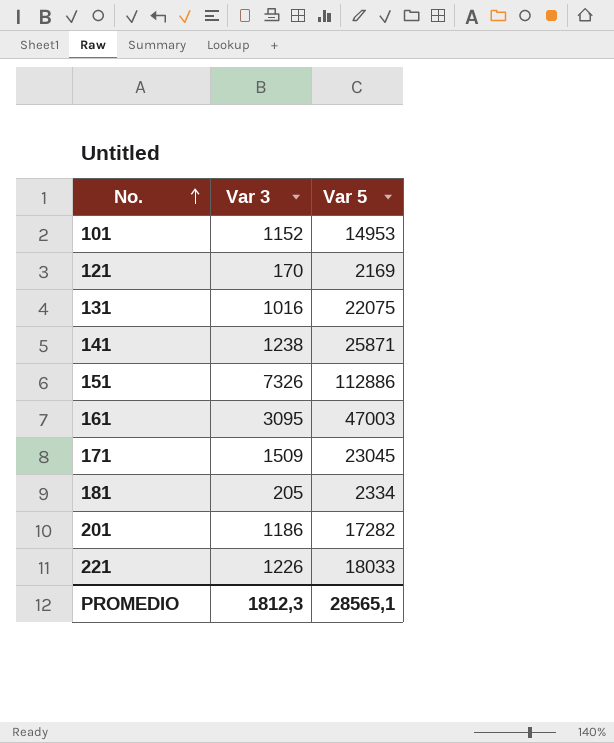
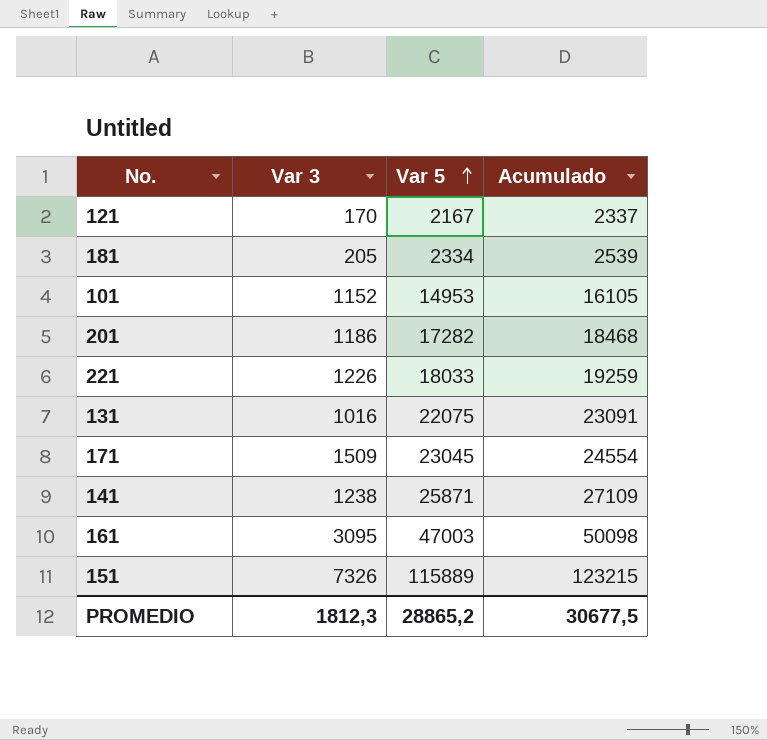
row order: No. ascending -> Var 5 ascending
column Acumulado | formula: none -> [Var 3] + [Var 5]
121 | Var 5: 2169 -> 2167
151 | Var 5: 112886 -> 115889
PROMEDIO | Var 5: 28565,1 -> 28865,2

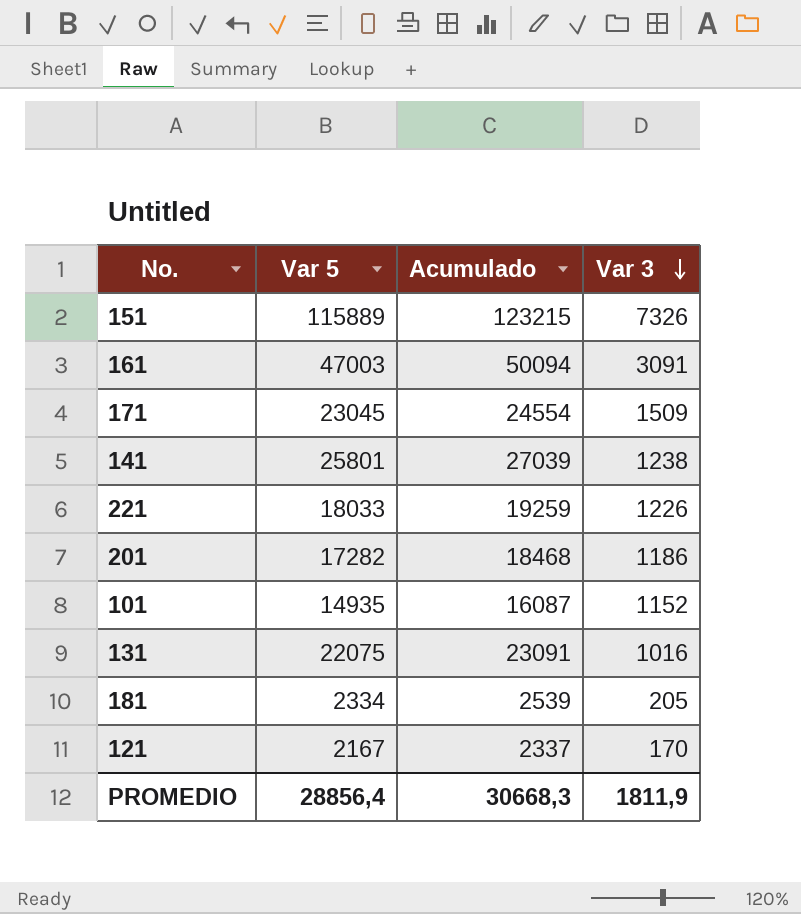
row order: Var 5 ascending -> Var 3 descending
column Var 3 | position: 2 -> 4
161 | Acumulado: 50098 -> 50094
161 | Var 3: 3095 -> 3091
141 | Var 5: 25871 -> 25801
141 | Acumulado: 27109 -> 27039
101 | Var 5: 14953 -> 14935
101 | Acumulado: 16105 -> 16087
PROMEDIO | Var 5: 28865,2 -> 28856,4
PROMEDIO | Acumulado: 30677,5 -> 30668,3
PROMEDIO | Var 3: 1812,3 -> 1811,9

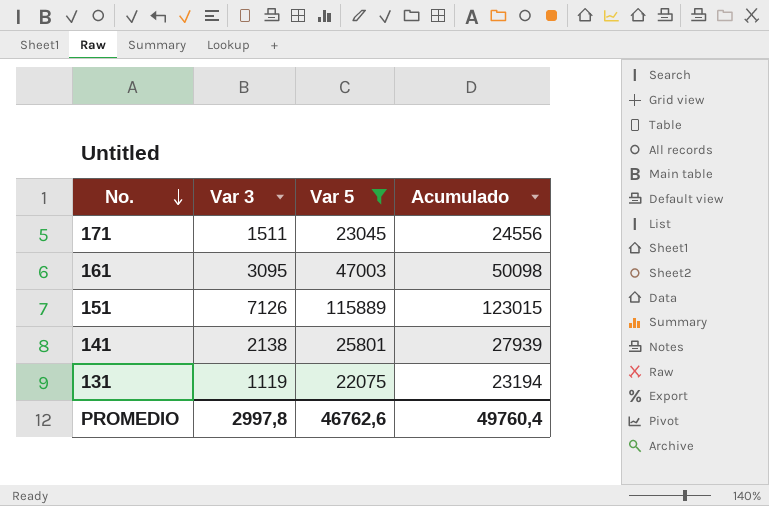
filter: none -> Var 5 >= 22075
row order: Var 3 descending -> No. descending
column Var 3 | position: 4 -> 2
171 | Var 3: 1509 -> 1511
171 | Acumulado: 24554 -> 24556
161 | Var 3: 3091 -> 3095
161 | Acumulado: 50094 -> 50098
151 | Var 3: 7326 -> 7126
151 | Acumulado: 123215 -> 123015
141 | Var 3: 1238 -> 2138
141 | Acumulado: 27039 -> 27939
131 | Var 3: 1016 -> 1119
131 | Acumulado: 23091 -> 23194
PROMEDIO | Var 3: 1811,9 -> 2997,8
PROMEDIO | Var 5: 28856,4 -> 46762,6
PROMEDIO | Acumulado: 30668,3 -> 49760,4

